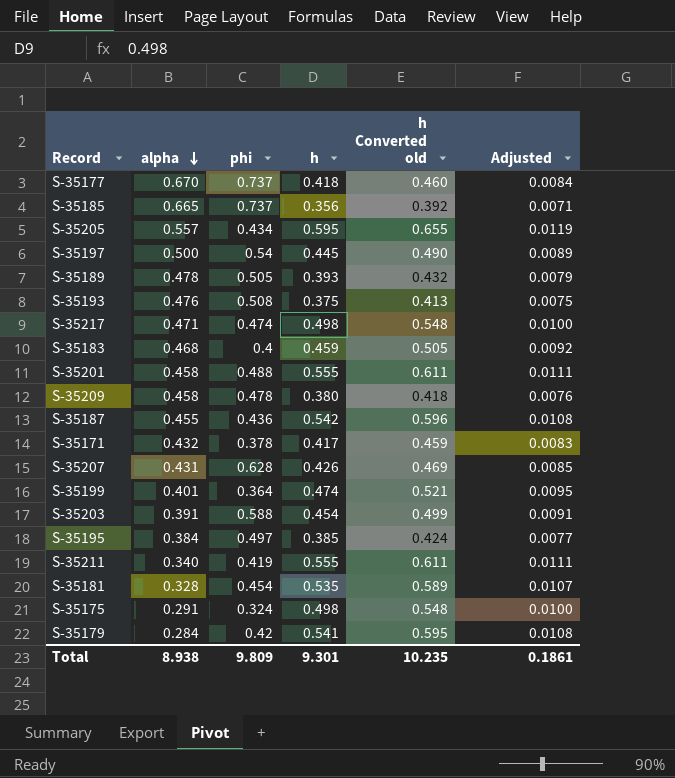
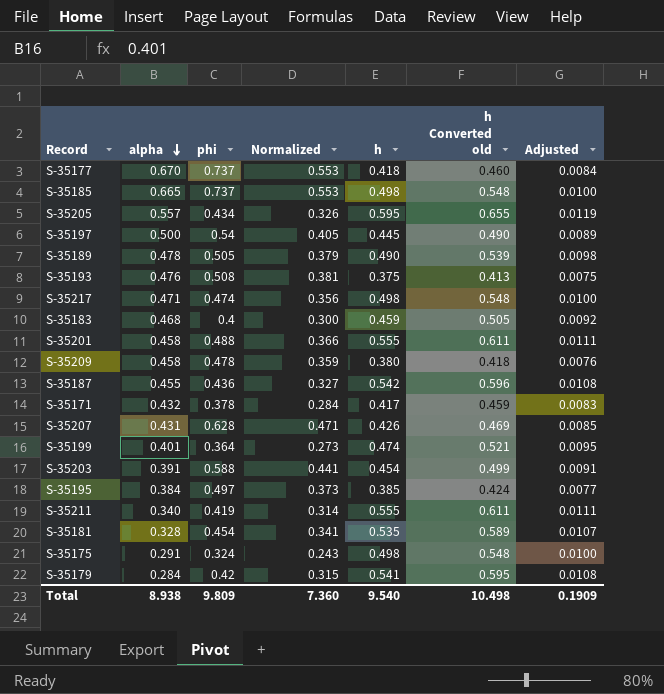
column Normalized | formula: none -> [phi] * 0.75
S-35185 | h: 0.356 -> 0.498
S-35185 | h Converted old: 0.392 -> 0.548
S-35185 | Adjusted: 0.0071 -> 0.0100
S-35189 | h: 0.393 -> 0.490
S-35189 | h Converted old: 0.432 -> 0.539
S-35189 | Adjusted: 0.0079 -> 0.0098
Total | h: 9.301 -> 9.540
Total | h Converted old: 10.235 -> 10.498
Total | Adjusted: 0.1861 -> 0.1909

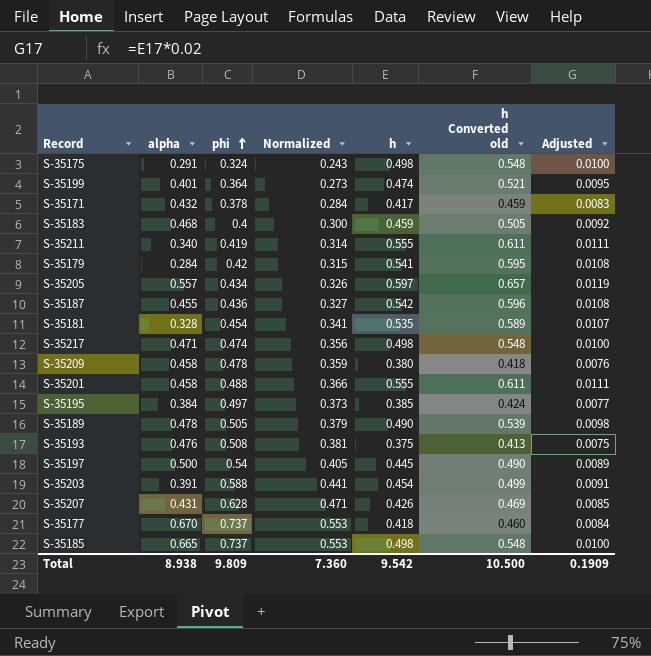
row order: alpha descending -> phi ascending
S-35205 | h: 0.595 -> 0.597
S-35205 | h Converted old: 0.655 -> 0.657
Total | h: 9.540 -> 9.542
Total | h Converted old: 10.498 -> 10.500

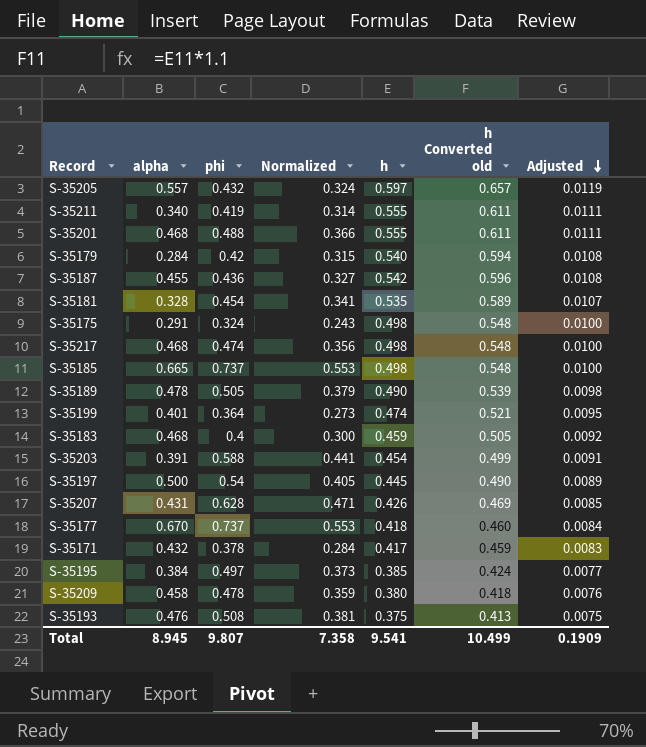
row order: phi ascending -> Adjusted descending
S-35205 | phi: 0.434 -> 0.432
S-35205 | Normalized: 0.326 -> 0.324
S-35201 | alpha: 0.458 -> 0.468
S-35179 | h: 0.541 -> 0.540
S-35179 | h Converted old: 0.595 -> 0.594
S-35217 | alpha: 0.471 -> 0.468
Total | alpha: 8.938 -> 8.945
Total | phi: 9.809 -> 9.807
Total | Normalized: 7.360 -> 7.358
Total | h: 9.542 -> 9.541
Total | h Converted old: 10.500 -> 10.499

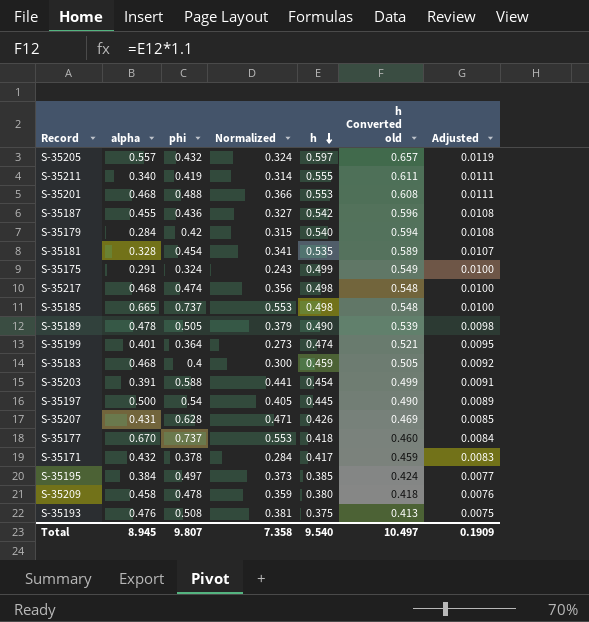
row order: Adjusted descending -> h descending
S-35201 | h: 0.555 -> 0.553
S-35201 | h Converted old: 0.611 -> 0.608
S-35175 | h: 0.498 -> 0.499
S-35175 | h Converted old: 0.548 -> 0.549
Total | h: 9.541 -> 9.540
Total | h Converted old: 10.499 -> 10.497

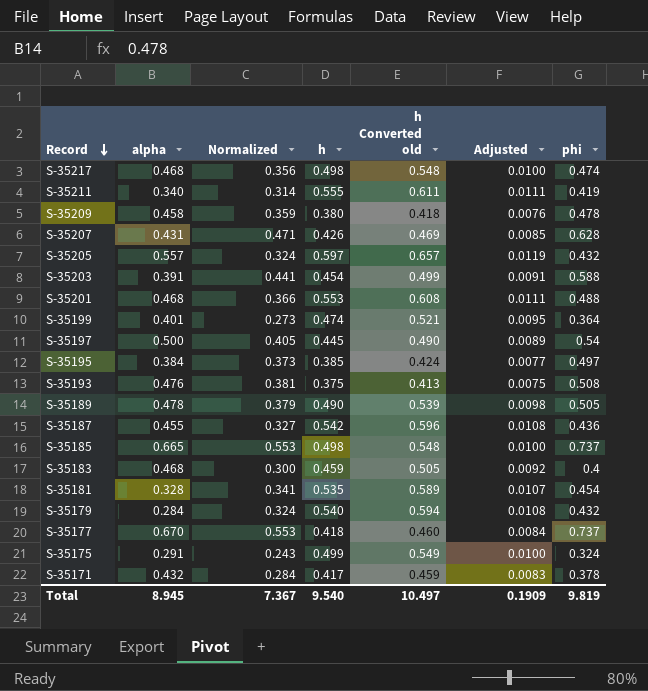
row order: h descending -> Record descending
column phi | position: 3 -> 7
S-35179 | Normalized: 0.315 -> 0.324
S-35179 | phi: 0.42 -> 0.432
Total | Normalized: 7.358 -> 7.367
Total | phi: 9.807 -> 9.819

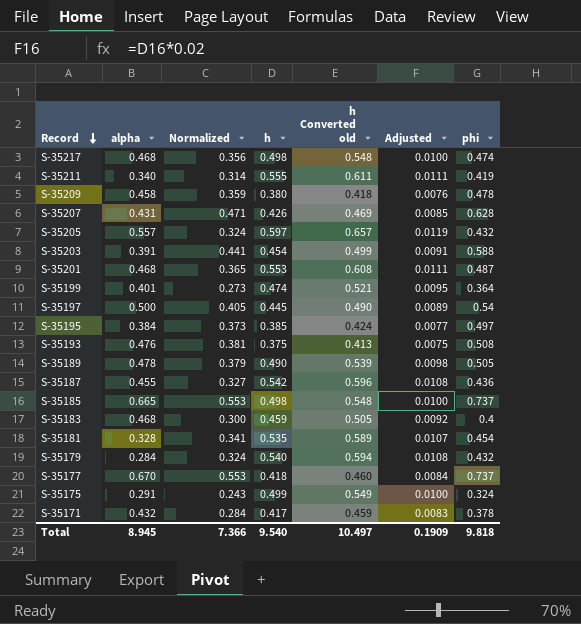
S-35201 | Normalized: 0.366 -> 0.365
S-35201 | phi: 0.488 -> 0.487
Total | Normalized: 7.367 -> 7.366
Total | phi: 9.819 -> 9.818

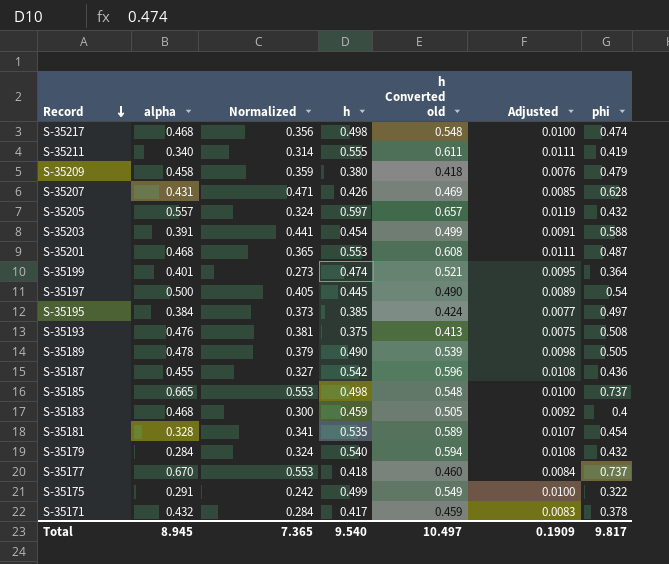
S-35209 | phi: 0.478 -> 0.479
S-35175 | Normalized: 0.243 -> 0.242
S-35175 | phi: 0.324 -> 0.322
Total | Normalized: 7.366 -> 7.365
Total | phi: 9.818 -> 9.817

